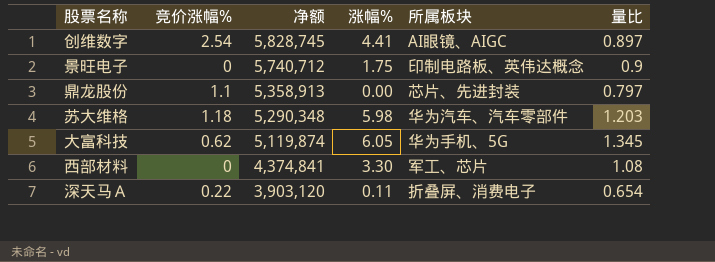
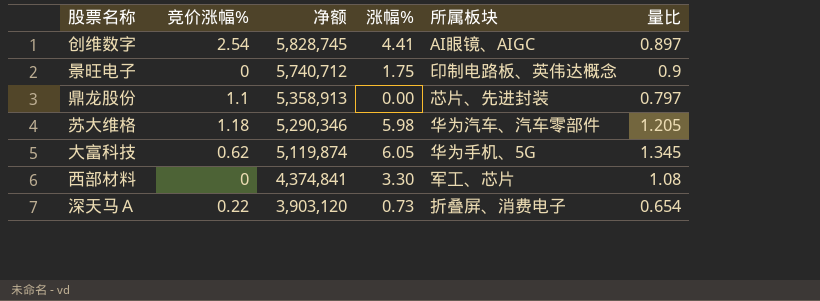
苏大维格 | 净额: 5,290,348 -> 5,290,346
苏大维格 | 量比: 1.203 -> 1.205
深天马Ａ | 涨幅%: 0.11 -> 0.73

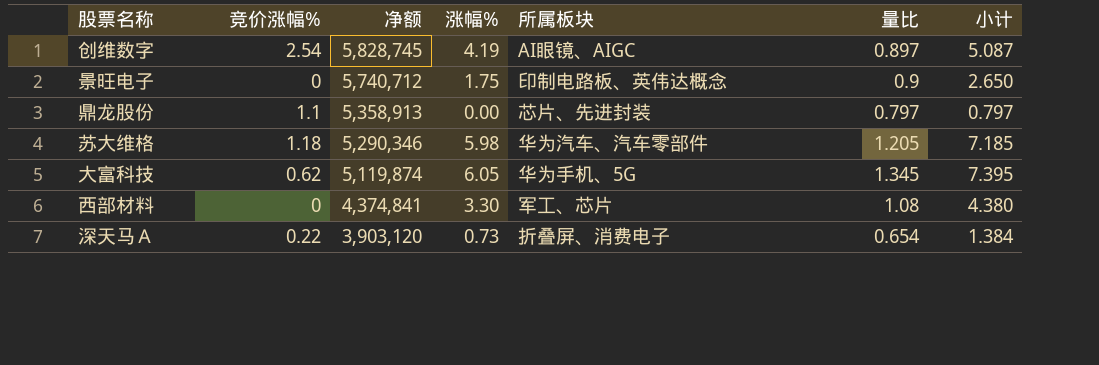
column 小计 | formula: none -> [涨幅%] + [量比]
创维数字 | 涨幅%: 4.41 -> 4.19

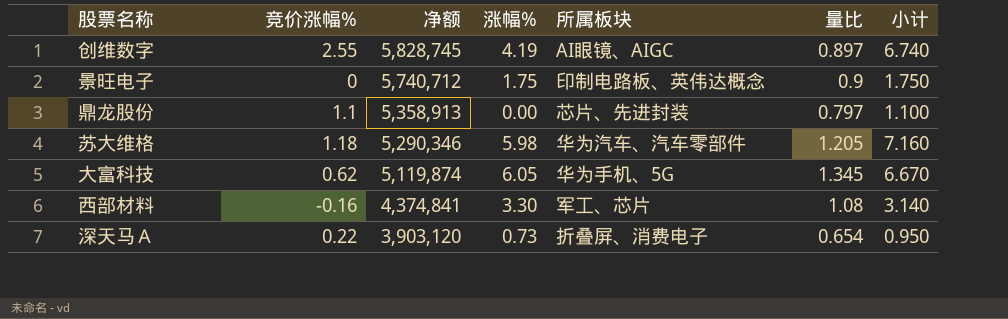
column 小计 | formula: [涨幅%] + [量比] -> [竞价涨幅%] + [涨幅%]
创维数字 | 竞价涨幅%: 2.54 -> 2.55
西部材料 | 竞价涨幅%: 0 -> -0.16

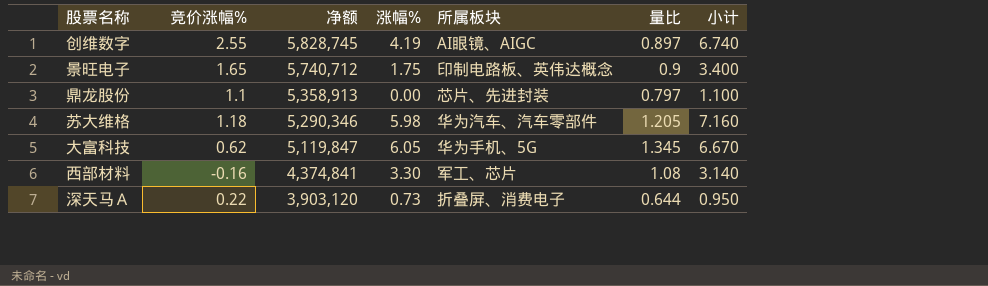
景旺电子 | 竞价涨幅%: 0 -> 1.65
景旺电子 | 小计: 1.750 -> 3.400
大富科技 | 净额: 5,119,874 -> 5,119,847
深天马Ａ | 量比: 0.654 -> 0.644

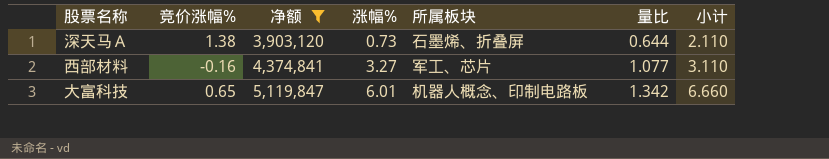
filter: none -> 净额 <= 5,119,847
row order: 净额 descending -> 净额 ascending
深天马Ａ | 竞价涨幅%: 0.22 -> 1.38
深天马Ａ | 所属板块: 折叠屏、消费电子 -> 石墨烯、折叠屏
深天马Ａ | 小计: 0.950 -> 2.110
西部材料 | 涨幅%: 3.30 -> 3.27
西部材料 | 量比: 1.08 -> 1.077
西部材料 | 小计: 3.140 -> 3.110
大富科技 | 竞价涨幅%: 0.62 -> 0.65
大富科技 | 涨幅%: 6.05 -> 6.01
大富科技 | 所属板块: 华为手机、5G -> 机器人概念、印制电路板
大富科技 | 量比: 1.345 -> 1.342
大富科技 | 小计: 6.670 -> 6.660

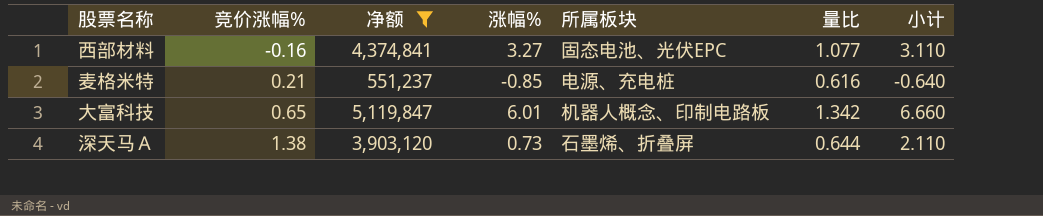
row order: 净额 ascending -> 竞价涨幅% ascending
西部材料 | 所属板块: 军工、芯片 -> 固态电池、光伏EPC
row 麦格米特: none -> 0.21 | 551,237 | -0.85 | 电源、充电桩 | 0.616 | -0.640

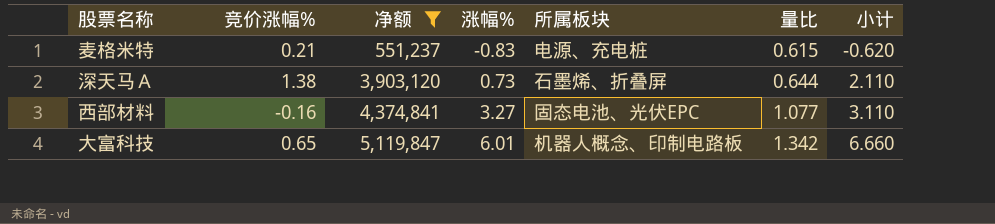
row order: 竞价涨幅% ascending -> 净额 ascending
麦格米特 | 涨幅%: -0.85 -> -0.83
麦格米特 | 量比: 0.616 -> 0.615
麦格米特 | 小计: -0.640 -> -0.620

